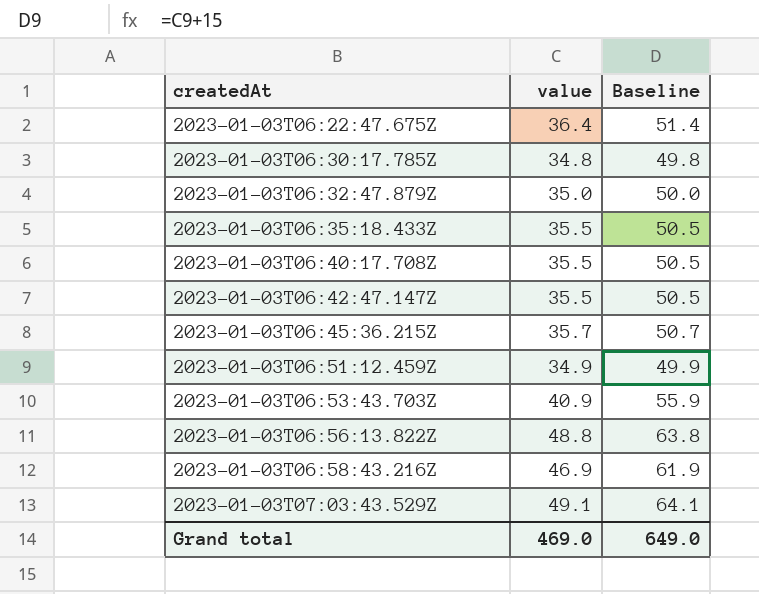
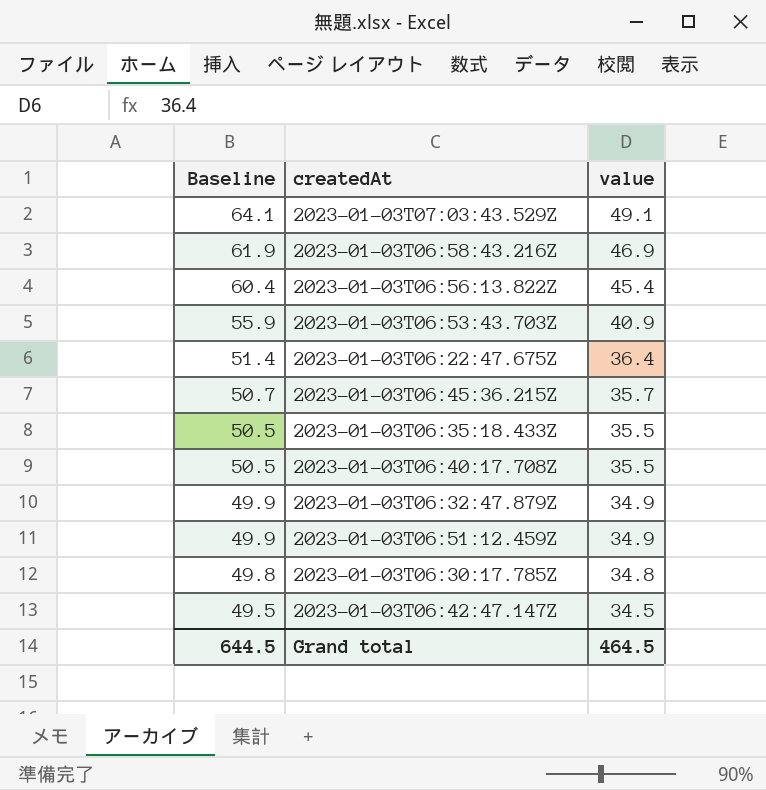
row order: createdAt ascending -> Baseline descending
column Baseline | position: 3 -> 1
2023-01-03T06:56:13.822Z | Baseline: 63.8 -> 60.4
2023-01-03T06:56:13.822Z | value: 48.8 -> 45.4
2023-01-03T06:32:47.879Z | Baseline: 50.0 -> 49.9
2023-01-03T06:32:47.879Z | value: 35.0 -> 34.9
2023-01-03T06:42:47.147Z | Baseline: 50.5 -> 49.5
2023-01-03T06:42:47.147Z | value: 35.5 -> 34.5
Grand total | Baseline: 649.0 -> 644.5
Grand total | value: 469.0 -> 464.5

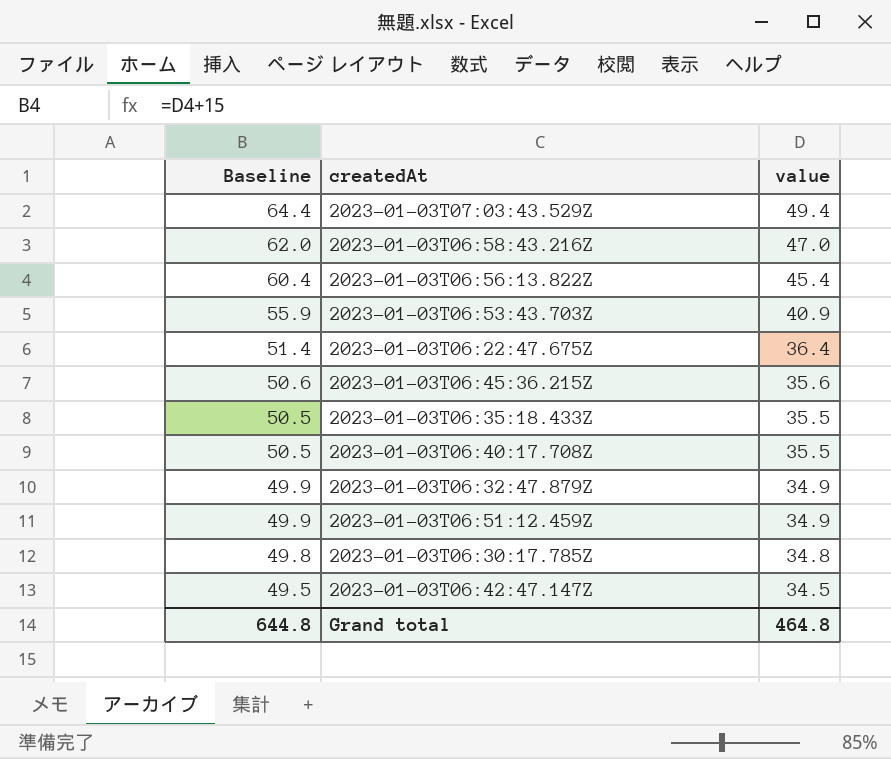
2023-01-03T07:03:43.529Z | Baseline: 64.1 -> 64.4
2023-01-03T07:03:43.529Z | value: 49.1 -> 49.4
2023-01-03T06:58:43.216Z | Baseline: 61.9 -> 62.0
2023-01-03T06:58:43.216Z | value: 46.9 -> 47.0
2023-01-03T06:45:36.215Z | Baseline: 50.7 -> 50.6
2023-01-03T06:45:36.215Z | value: 35.7 -> 35.6
Grand total | Baseline: 644.5 -> 644.8
Grand total | value: 464.5 -> 464.8

